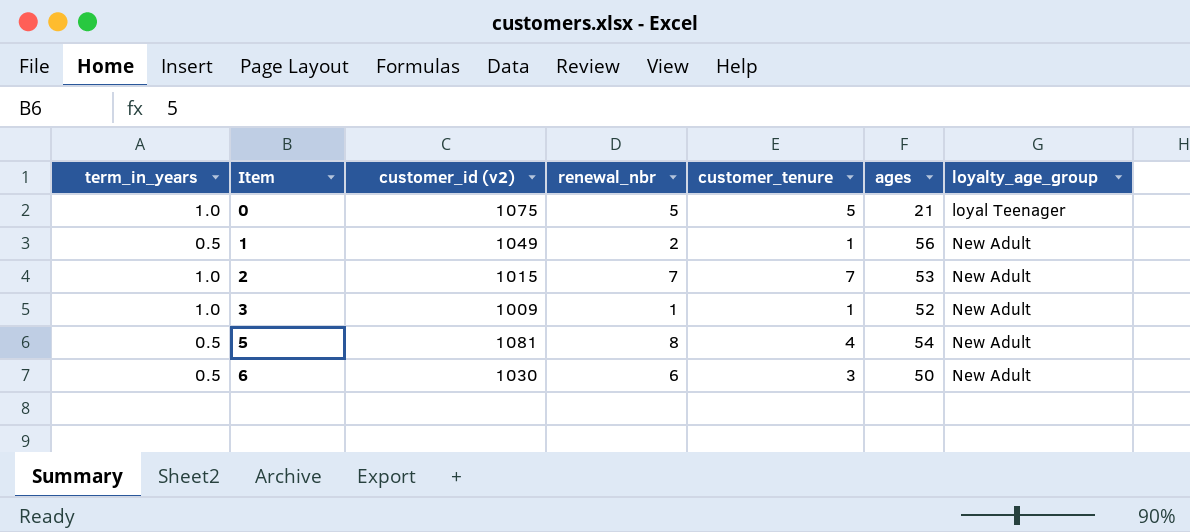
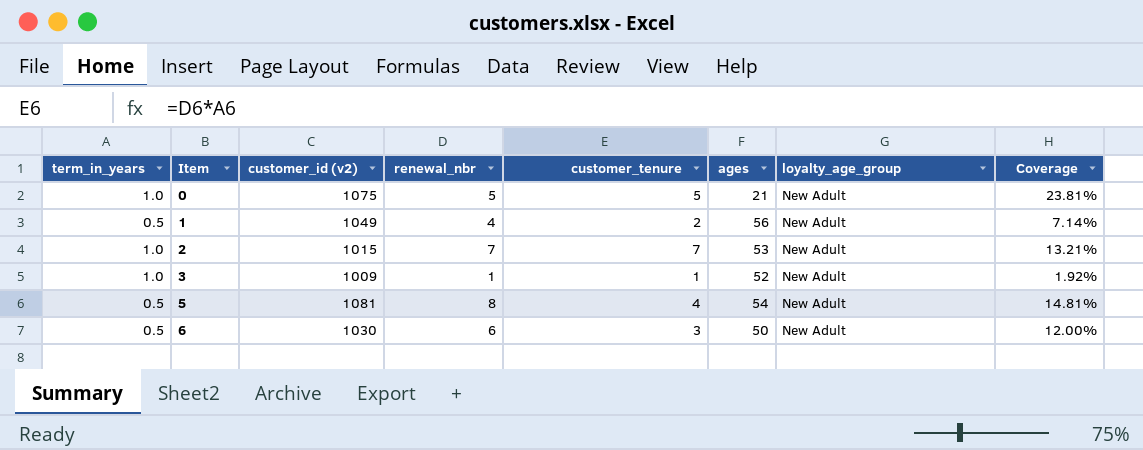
column Coverage | formula: none -> [renewal_nbr] / [ages]
0 | loyalty_age_group: loyal Teenager -> New Adult
1 | renewal_nbr: 2 -> 4
1 | customer_tenure: 1 -> 2

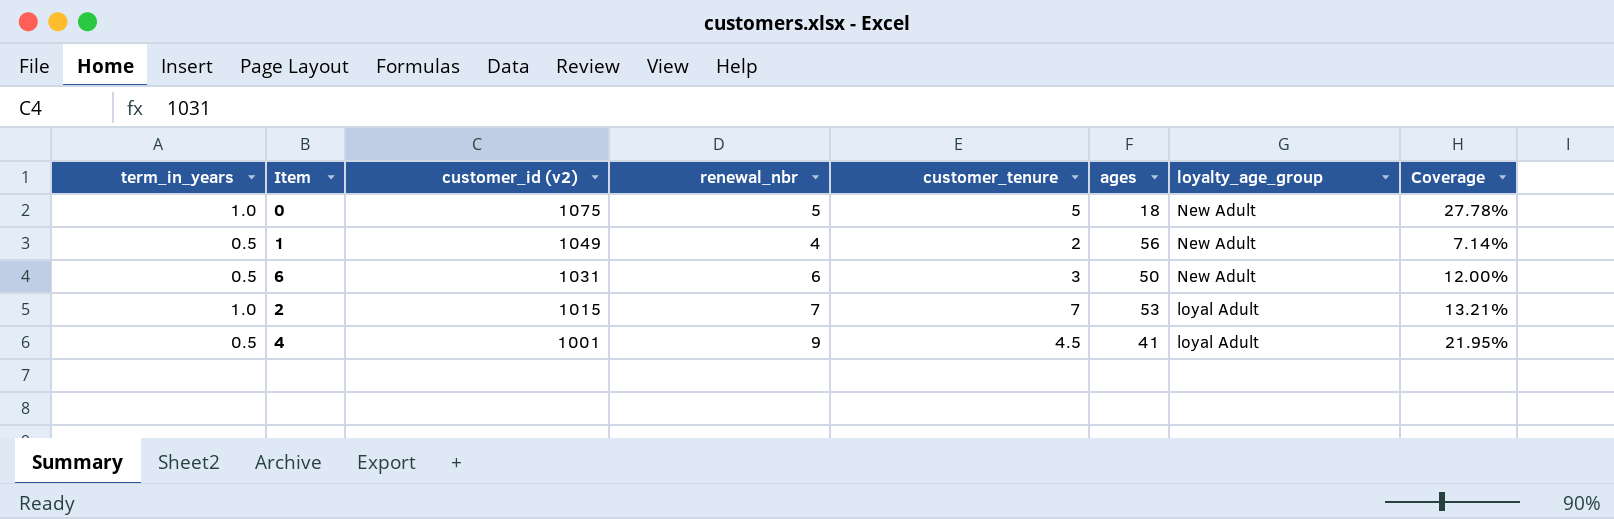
row order: Item ascending -> customer_id (v2) descending
row 3: 1.0 | 1009 | 1 | 1 | 52 | New Adult | 1.92% -> none
row 5: 0.5 | 1081 | 8 | 4 | 54 | New Adult | 14.81% -> none
0 | ages: 21 -> 18
0 | Coverage: 23.81% -> 27.78%
6 | customer_id (v2): 1030 -> 1031
2 | loyalty_age_group: New Adult -> loyal Adult
row 4: none -> 0.5 | 1001 | 9 | 4.5 | 41 | loyal Adult | 21.95%

